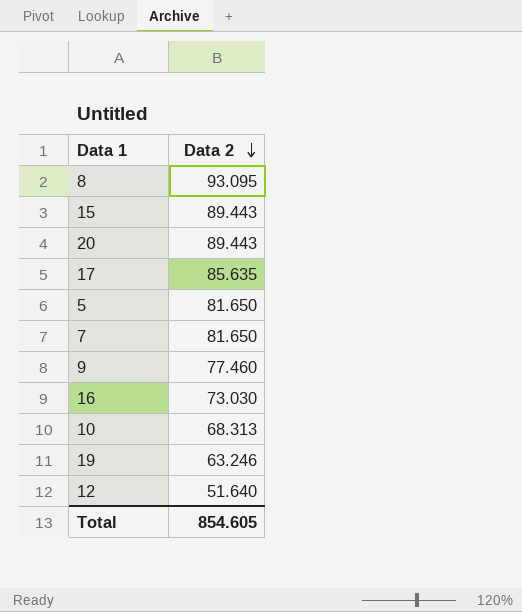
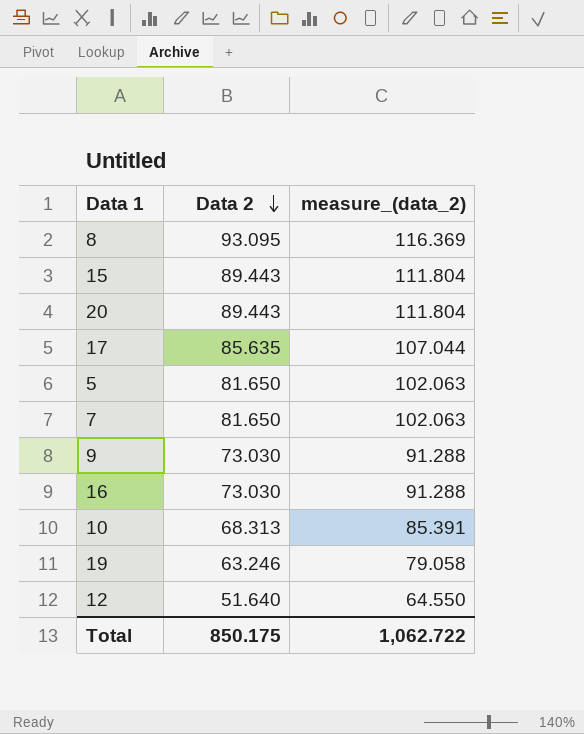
column measure_(data_2) | formula: none -> [Data 2] * 1.25
9 | Data 2: 77.460 -> 73.030
Total | Data 2: 854.605 -> 850.175

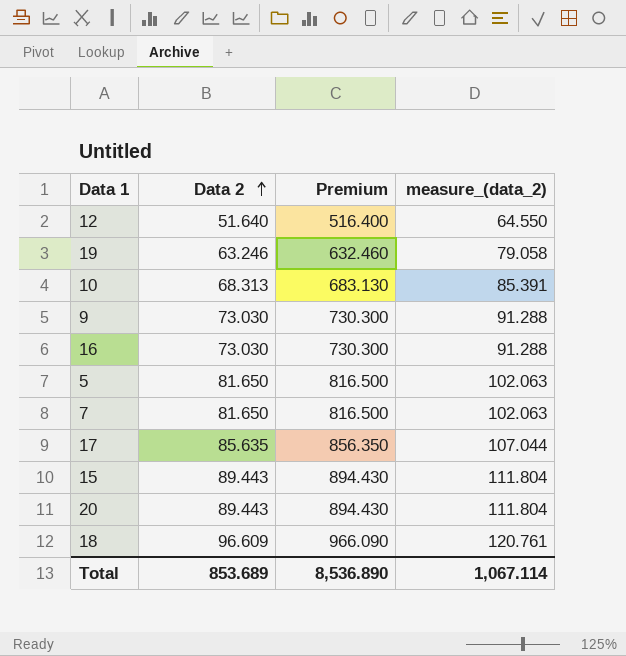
row order: Data 2 descending -> Data 2 ascending
column Premium | formula: none -> [Data 2] * 10
row 8: 93.095 | 116.369 -> none
row 18: none -> 96.609 | 966.090 | 120.761
Total | Data 2: 850.175 -> 853.689
Total | measure_(data_2): 1,062.722 -> 1,067.114

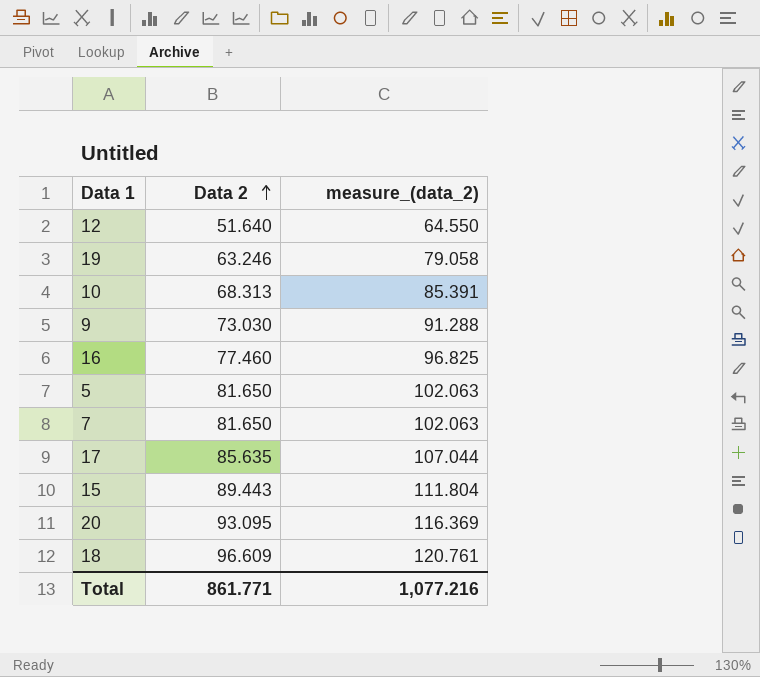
column Premium | formula: [Data 2] * 10 -> none
16 | Data 2: 73.030 -> 77.460
16 | measure_(data_2): 91.288 -> 96.825
20 | Data 2: 89.443 -> 93.095
20 | measure_(data_2): 111.804 -> 116.369
Total | Data 2: 853.689 -> 861.771
Total | measure_(data_2): 1,067.114 -> 1,077.216

